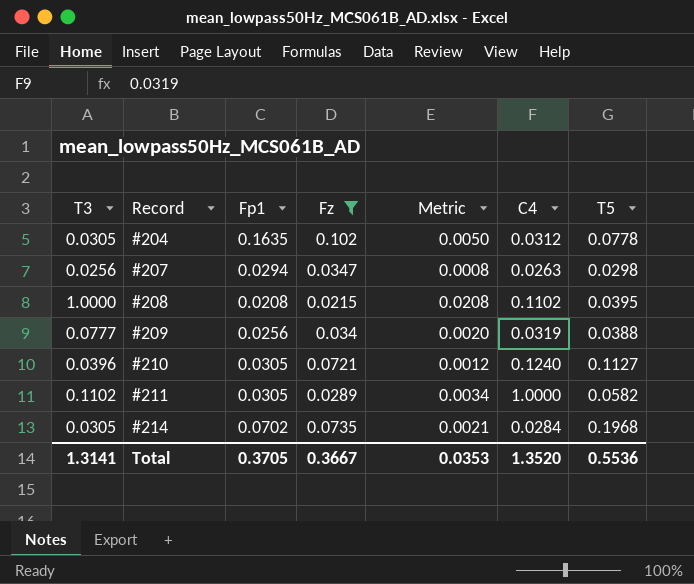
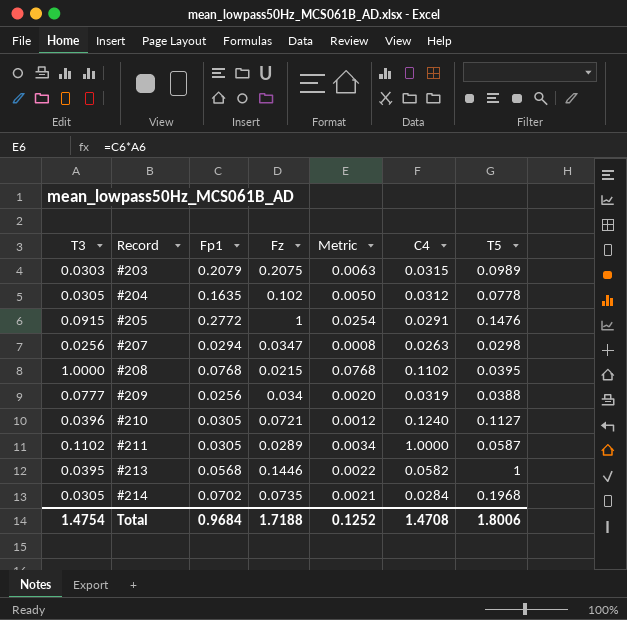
filter: Fz <= 0.102 -> none
#208 | Fp1: 0.0208 -> 0.0768
#208 | Metric: 0.0208 -> 0.0768
#211 | T5: 0.0582 -> 0.0587
Total | T3: 1.3141 -> 1.4754
Total | Fp1: 0.3705 -> 0.9684
Total | Fz: 0.3667 -> 1.7188
Total | Metric: 0.0353 -> 0.1252
Total | C4: 1.3520 -> 1.4708
Total | T5: 0.5536 -> 1.8006

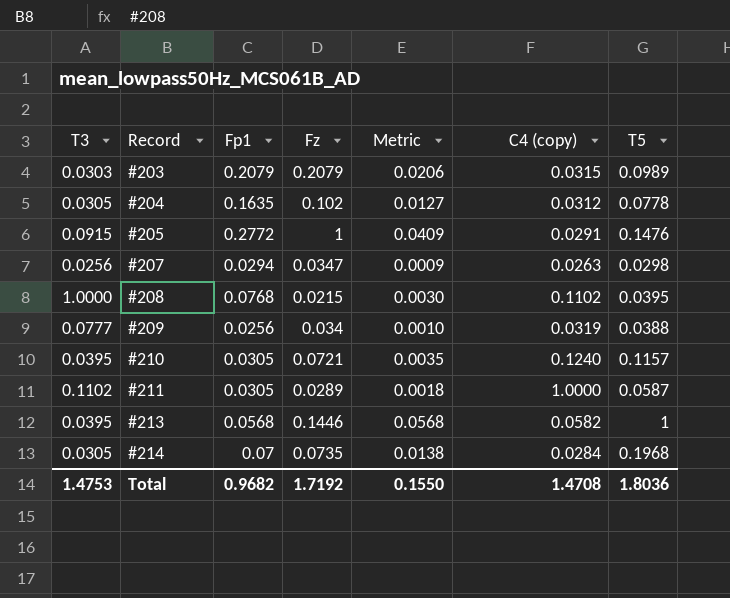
column Metric | formula: [T3] * [Fp1] -> [Fp1] * [T5]
column name: C4 -> C4 (copy)
#203 | Fz: 0.2075 -> 0.2079
#210 | T3: 0.0396 -> 0.0395
#210 | T5: 0.1127 -> 0.1157
#214 | Fp1: 0.0702 -> 0.07
Total | T3: 1.4754 -> 1.4753
Total | Fp1: 0.9684 -> 0.9682
Total | Fz: 1.7188 -> 1.7192
Total | Metric: 0.1252 -> 0.1550
Total | T5: 1.8006 -> 1.8036

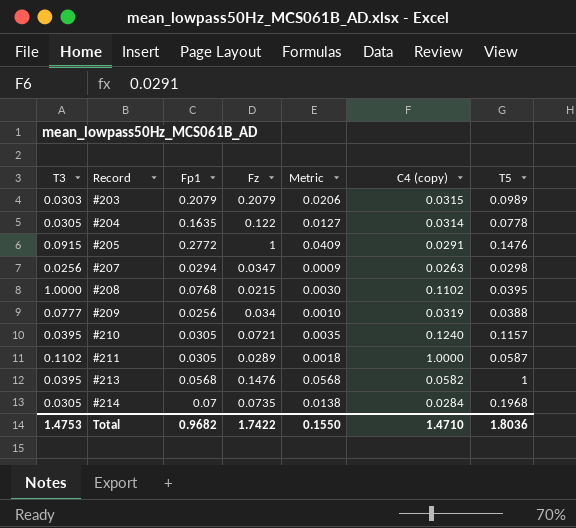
#204 | Fz: 0.102 -> 0.122
#204 | C4 (copy): 0.0312 -> 0.0314
#213 | Fz: 0.1446 -> 0.1476
Total | Fz: 1.7192 -> 1.7422
Total | C4 (copy): 1.4708 -> 1.4710

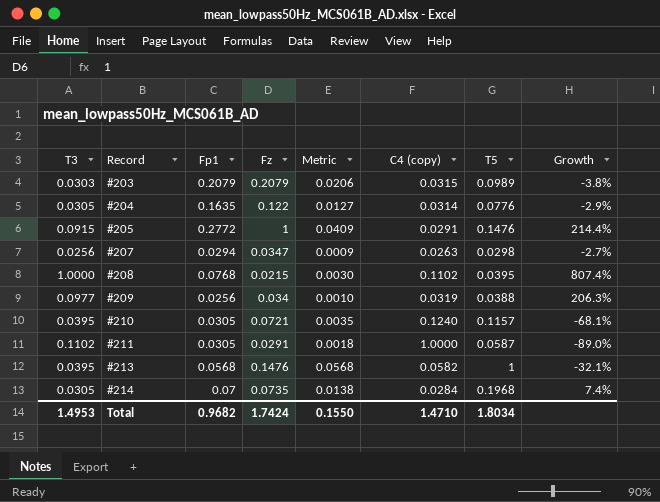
column Growth | formula: none -> ([T3] - [C4 (copy)]) / [C4 (copy)]
#204 | T5: 0.0778 -> 0.0776
#209 | T3: 0.0777 -> 0.0977
#211 | Fz: 0.0289 -> 0.0291
Total | T3: 1.4753 -> 1.4953
Total | Fz: 1.7422 -> 1.7424
Total | T5: 1.8036 -> 1.8034

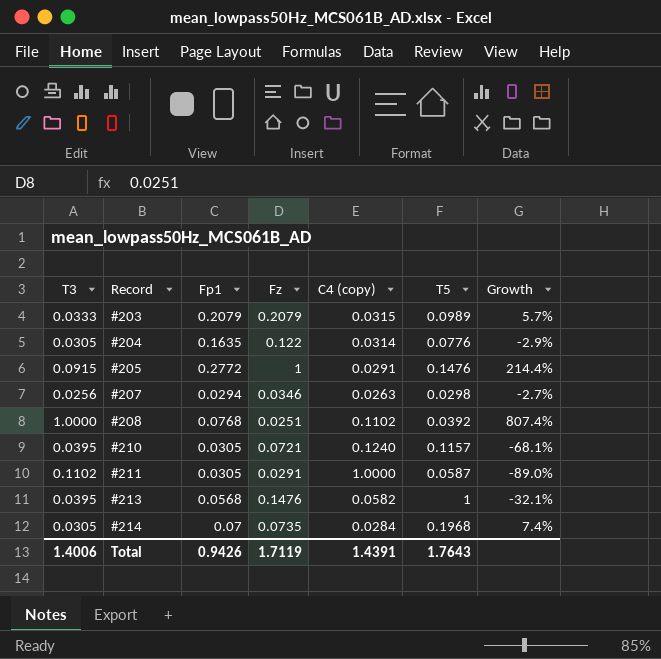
column Metric | formula: [Fp1] * [T5] -> none
row #209: 0.0977 | 0.0256 | 0.034 | 0.0010 | 0.0319 | 0.0388 | 206.3% -> none
#203 | T3: 0.0303 -> 0.0333
#203 | Growth: -3.8% -> 5.7%
#207 | Fz: 0.0347 -> 0.0346
#208 | Fz: 0.0215 -> 0.0251
#208 | T5: 0.0395 -> 0.0392
Total | T3: 1.4953 -> 1.4006
Total | Fp1: 0.9682 -> 0.9426
Total | Fz: 1.7424 -> 1.7119
Total | C4 (copy): 1.4710 -> 1.4391
Total | T5: 1.8034 -> 1.7643

